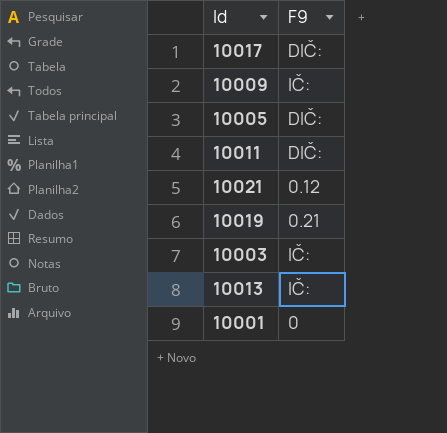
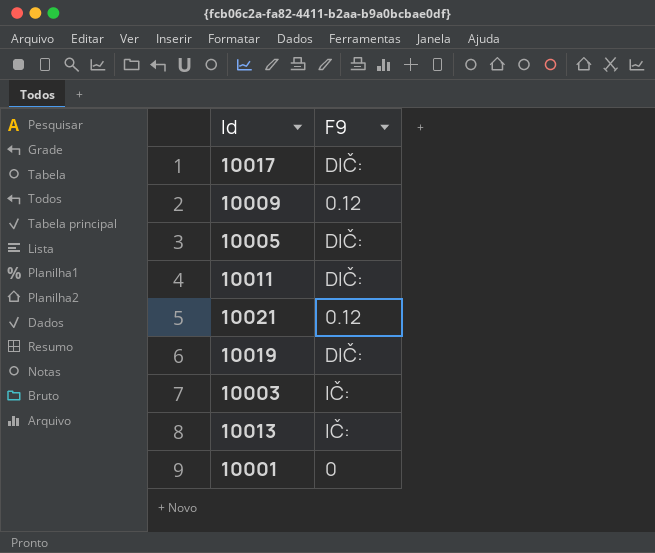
10009 | F9: IČ: -> 0.12
10019 | F9: 0.21 -> DIČ:

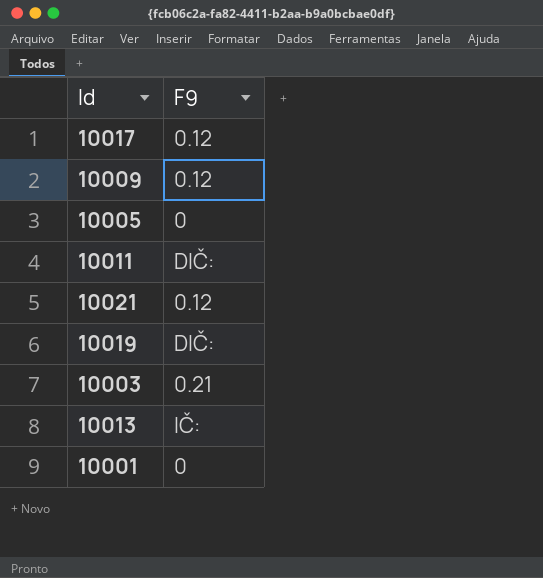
10017 | F9: DIČ: -> 0.12
10005 | F9: DIČ: -> 0
10003 | F9: IČ: -> 0.21

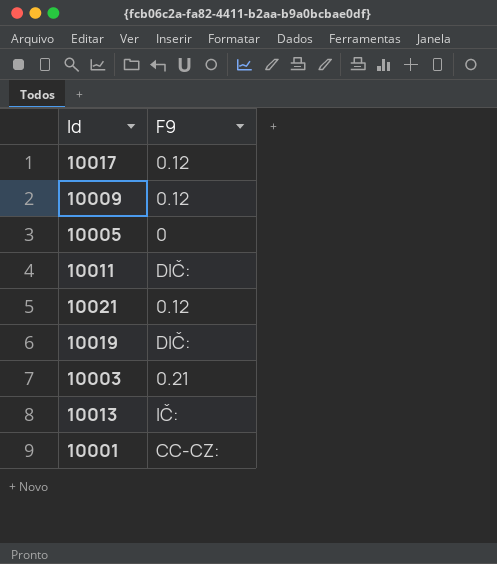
10001 | F9: 0 -> CC-CZ:

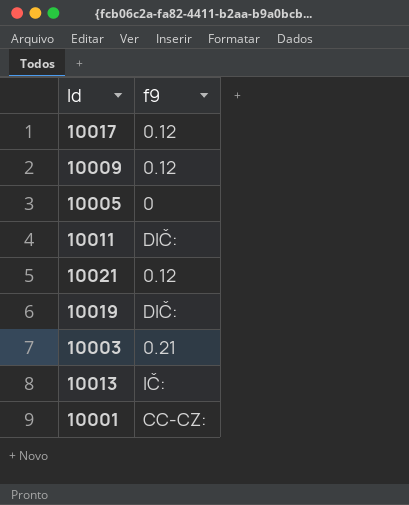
column name: F9 -> f9

